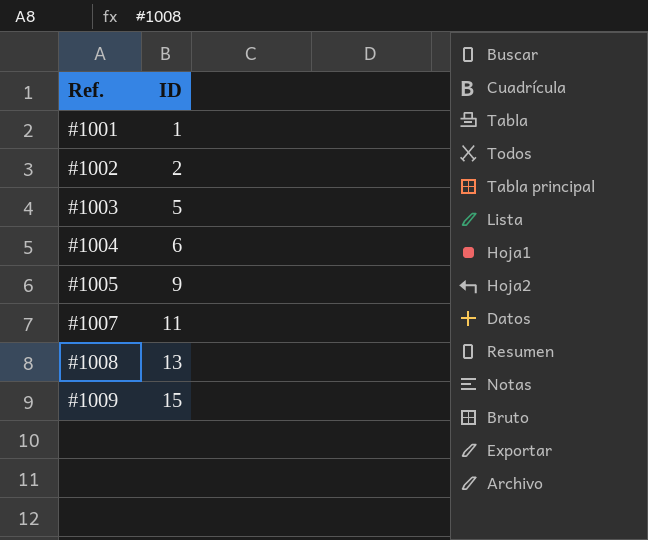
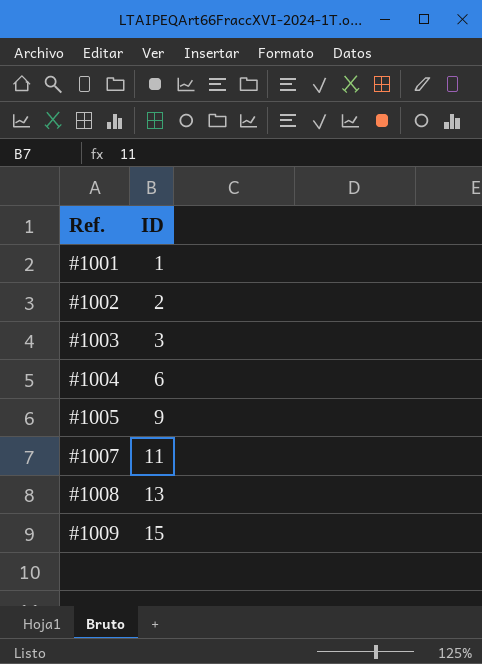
#1003 | ID: 5 -> 3

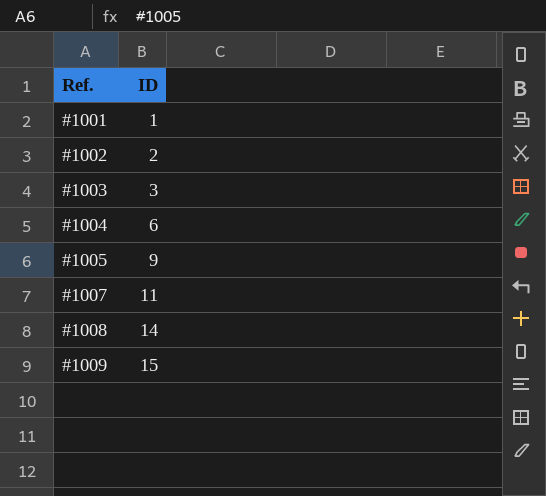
#1008 | ID: 13 -> 14

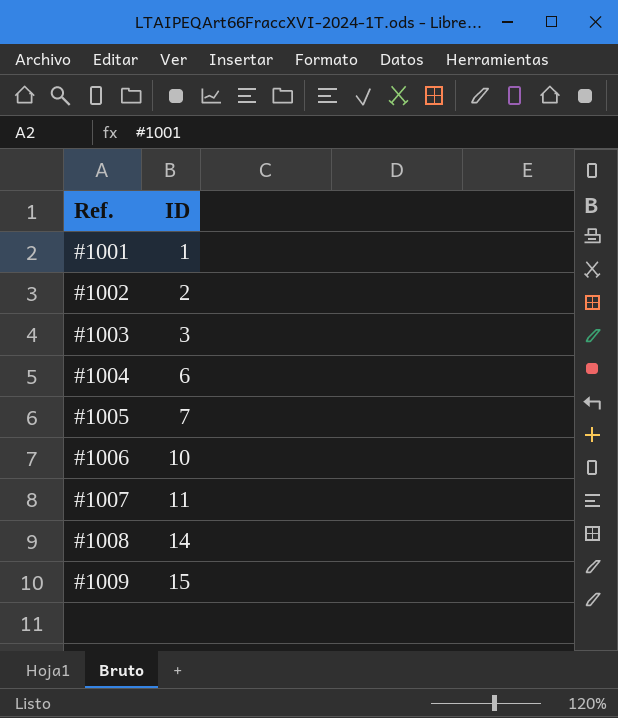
#1005 | ID: 9 -> 7
row #1006: none -> 10

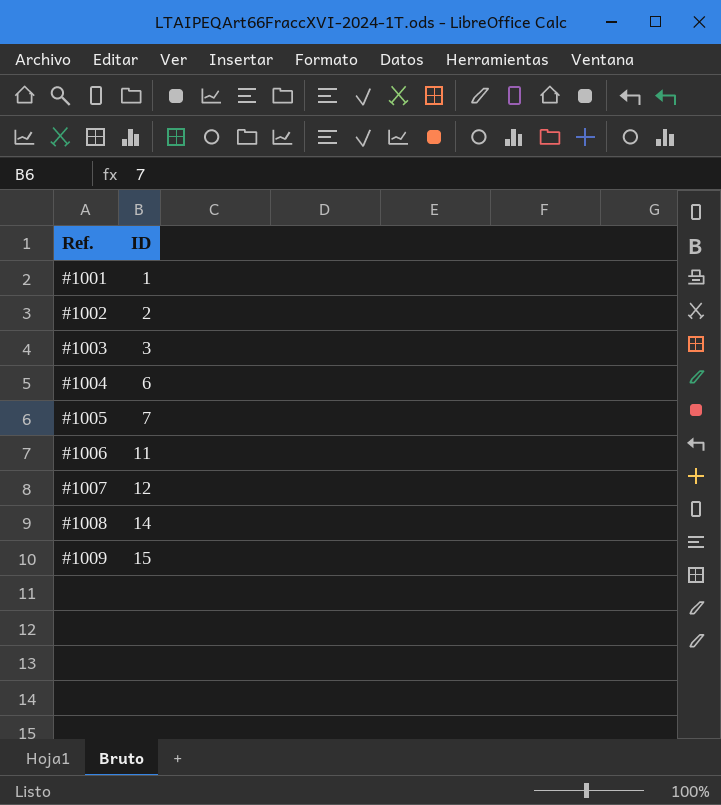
#1006 | ID: 10 -> 11
#1007 | ID: 11 -> 12

